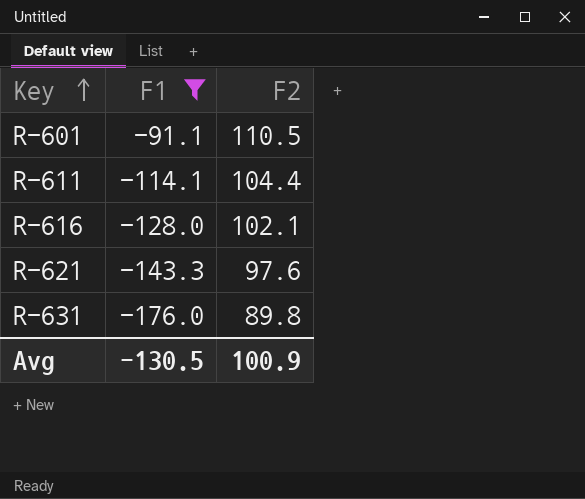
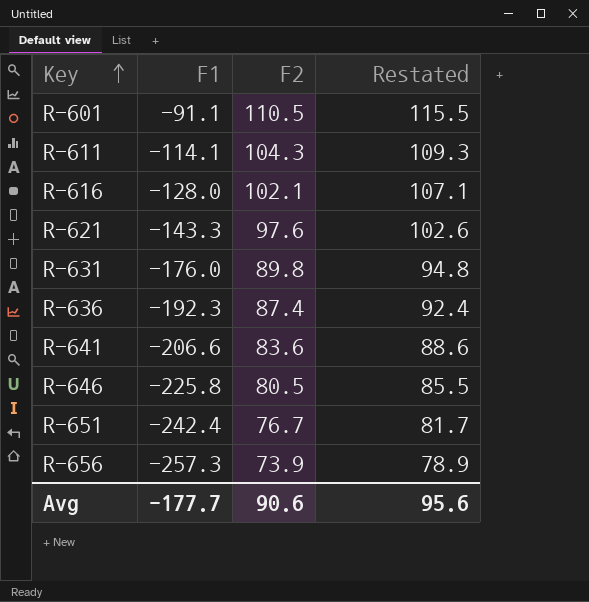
filter: F1 >= -176.0 -> none
column Restated | formula: none -> [F2] + 5
R-611 | F2: 104.4 -> 104.3
Avg | F1: -130.5 -> -177.7
Avg | F2: 100.9 -> 90.6

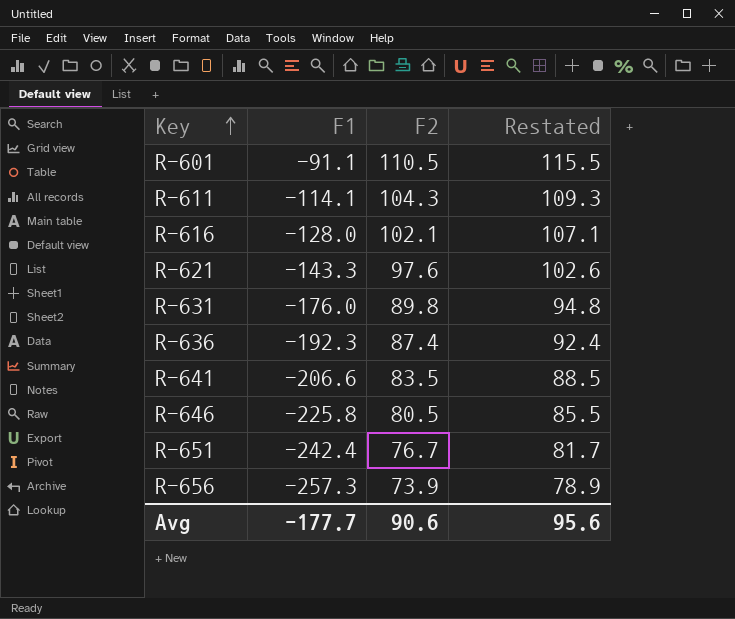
R-641 | F2: 83.6 -> 83.5
R-641 | Restated: 88.6 -> 88.5

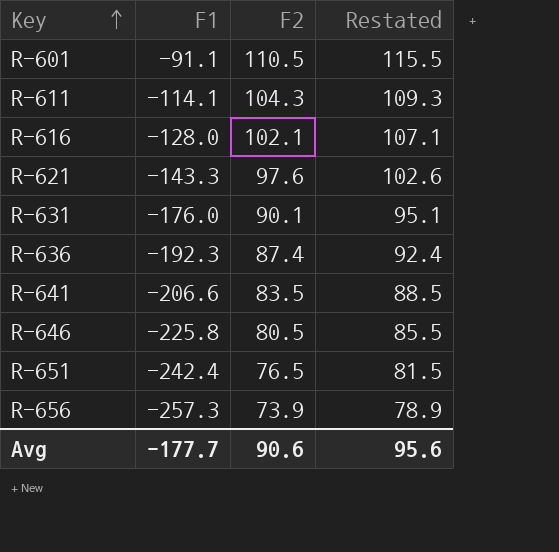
R-631 | F2: 89.8 -> 90.1
R-631 | Restated: 94.8 -> 95.1
R-651 | F2: 76.7 -> 76.5
R-651 | Restated: 81.7 -> 81.5

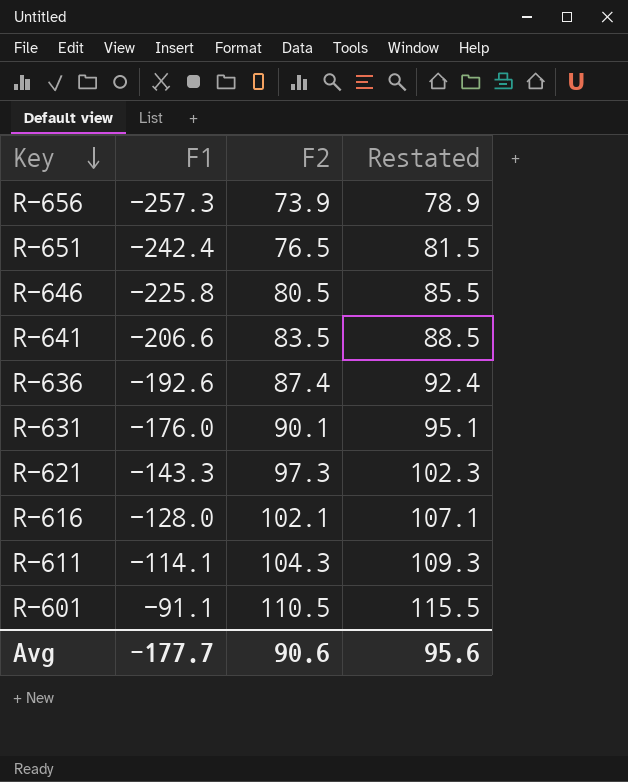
row order: Key ascending -> Key descending
R-636 | F1: -192.3 -> -192.6
R-621 | F2: 97.6 -> 97.3
R-621 | Restated: 102.6 -> 102.3

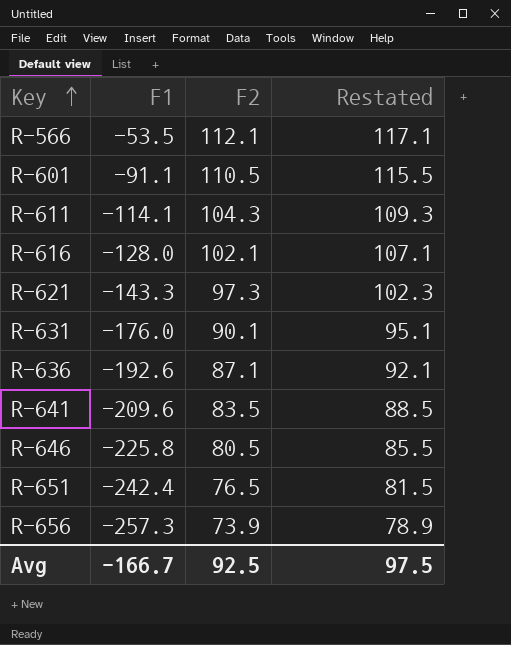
row order: Key descending -> Key ascending
row R-566: none -> -53.5 | 112.1 | 117.1
R-636 | F2: 87.4 -> 87.1
R-636 | Restated: 92.4 -> 92.1
R-641 | F1: -206.6 -> -209.6
Avg | F1: -177.7 -> -166.7
Avg | F2: 90.6 -> 92.5
Avg | Restated: 95.6 -> 97.5

